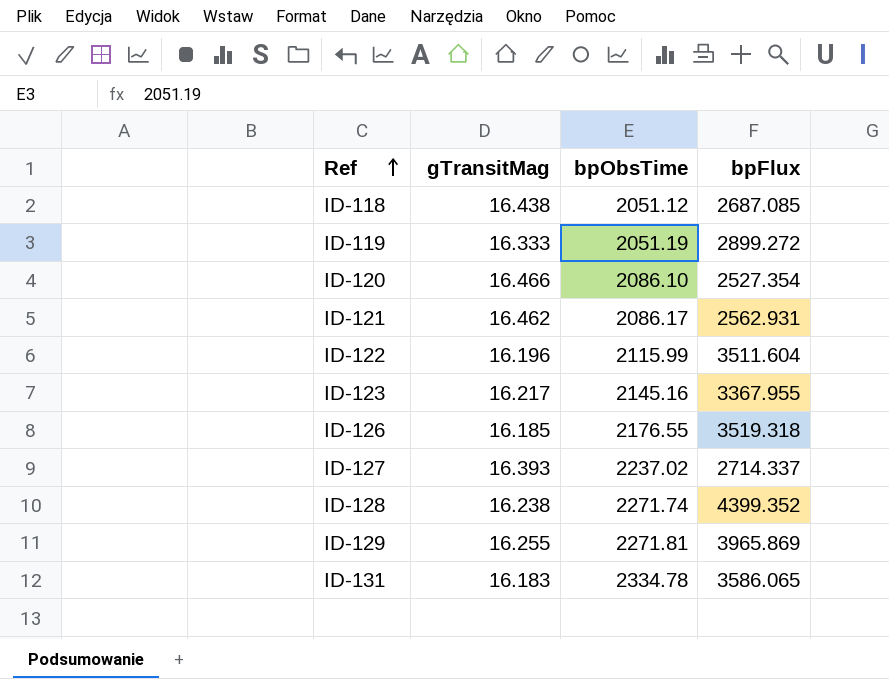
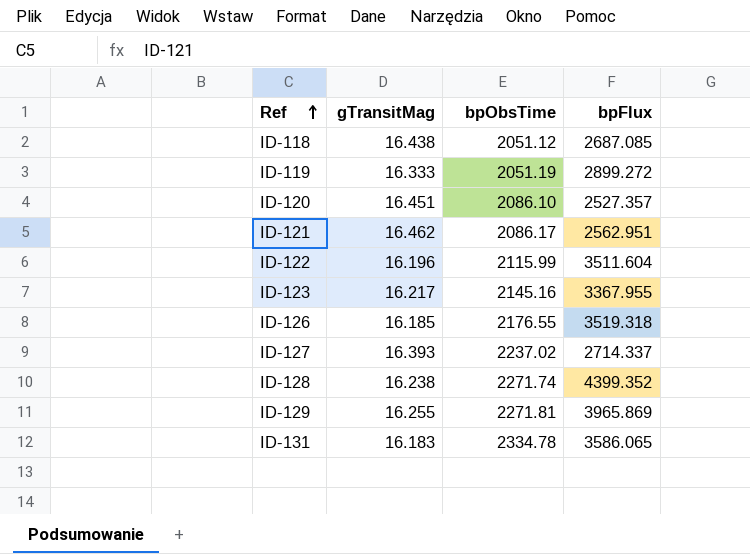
ID-120 | gTransitMag: 16.466 -> 16.451
ID-120 | bpFlux: 2527.354 -> 2527.357
ID-121 | bpFlux: 2562.931 -> 2562.951

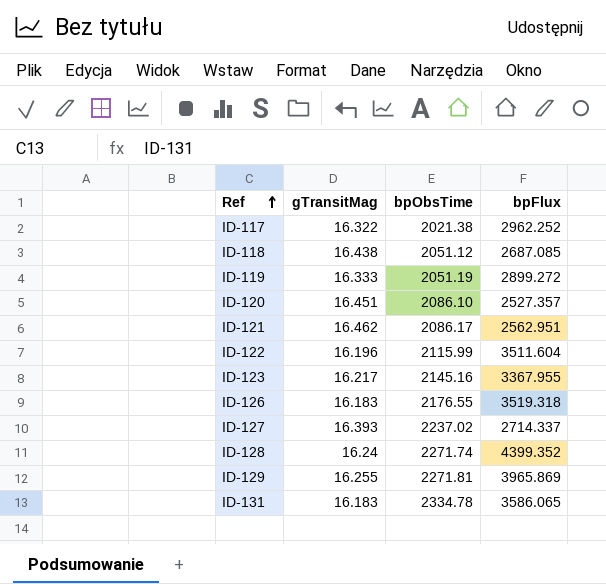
row ID-117: none -> 16.322 | 2021.38 | 2962.252
ID-126 | gTransitMag: 16.185 -> 16.183
ID-128 | gTransitMag: 16.238 -> 16.24

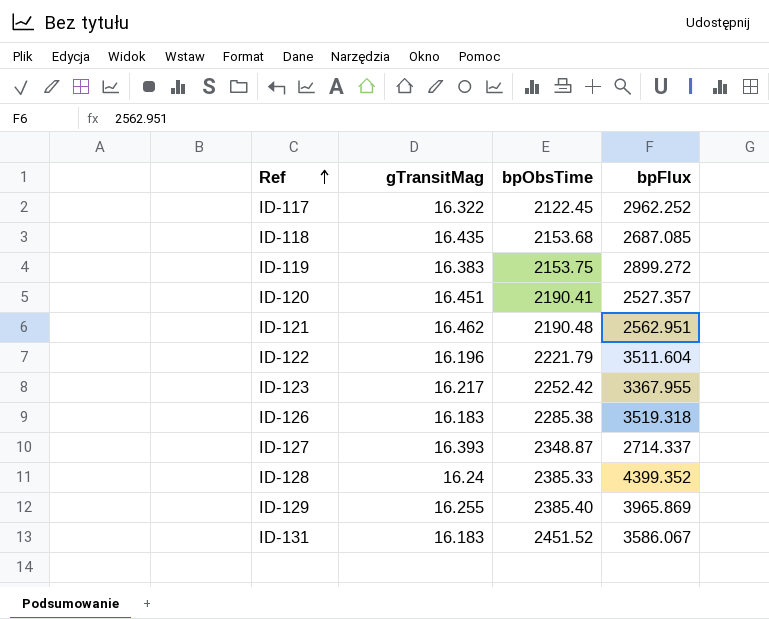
ID-117 | bpObsTime: 2021.38 -> 2122.45
ID-118 | gTransitMag: 16.438 -> 16.435
ID-118 | bpObsTime: 2051.12 -> 2153.68
ID-119 | gTransitMag: 16.333 -> 16.383
ID-119 | bpObsTime: 2051.19 -> 2153.75
ID-120 | bpObsTime: 2086.10 -> 2190.41
ID-121 | bpObsTime: 2086.17 -> 2190.48
ID-122 | bpObsTime: 2115.99 -> 2221.79
ID-123 | bpObsTime: 2145.16 -> 2252.42
ID-126 | bpObsTime: 2176.55 -> 2285.38
ID-127 | bpObsTime: 2237.02 -> 2348.87
ID-128 | bpObsTime: 2271.74 -> 2385.33
ID-129 | bpObsTime: 2271.81 -> 2385.40
ID-131 | bpObsTime: 2334.78 -> 2451.52
ID-131 | bpFlux: 3586.065 -> 3586.067

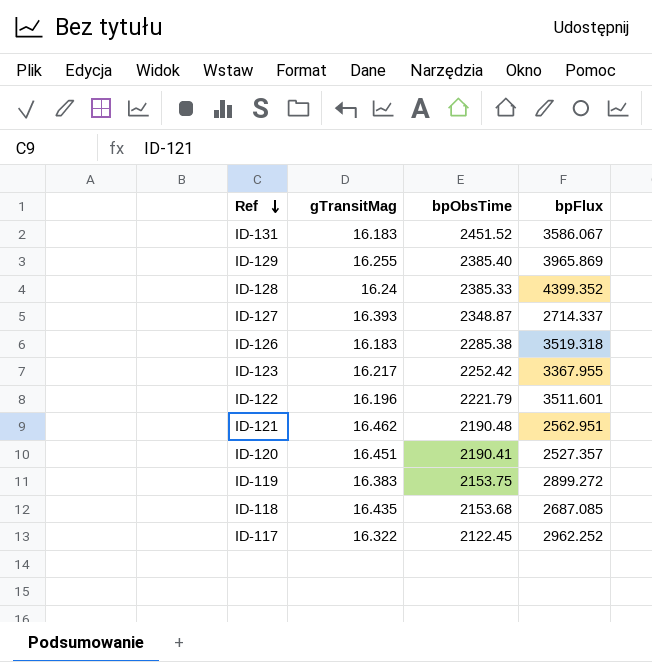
row order: Ref ascending -> Ref descending
ID-122 | bpFlux: 3511.604 -> 3511.601

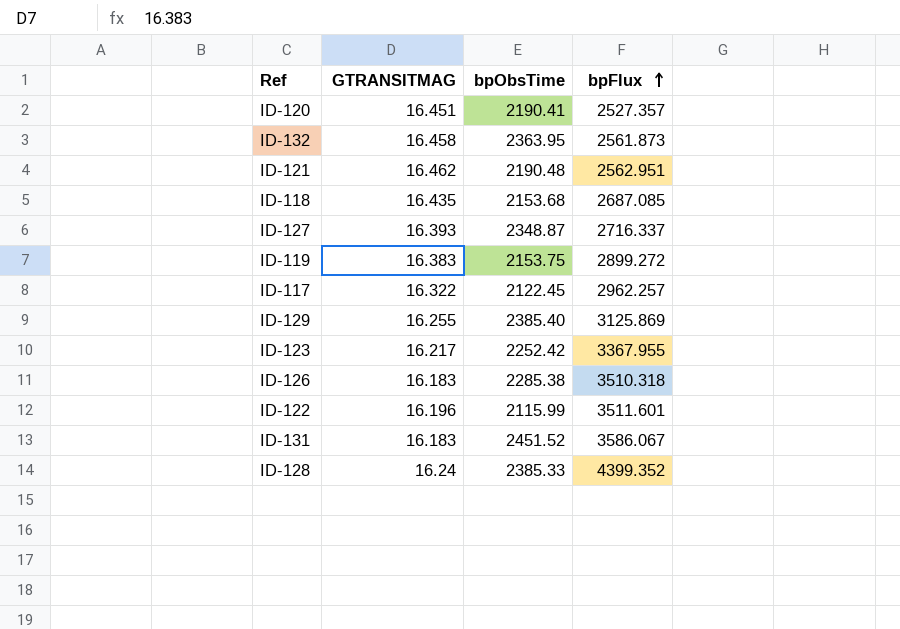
row order: Ref descending -> bpFlux ascending
column name: gTransitMag -> GTRANSITMAG
row ID-132: none -> 16.458 | 2363.95 | 2561.873
ID-127 | bpFlux: 2714.337 -> 2716.337
ID-117 | bpFlux: 2962.252 -> 2962.257
ID-129 | bpFlux: 3965.869 -> 3125.869
ID-126 | bpFlux: 3519.318 -> 3510.318
ID-122 | bpObsTime: 2221.79 -> 2115.99

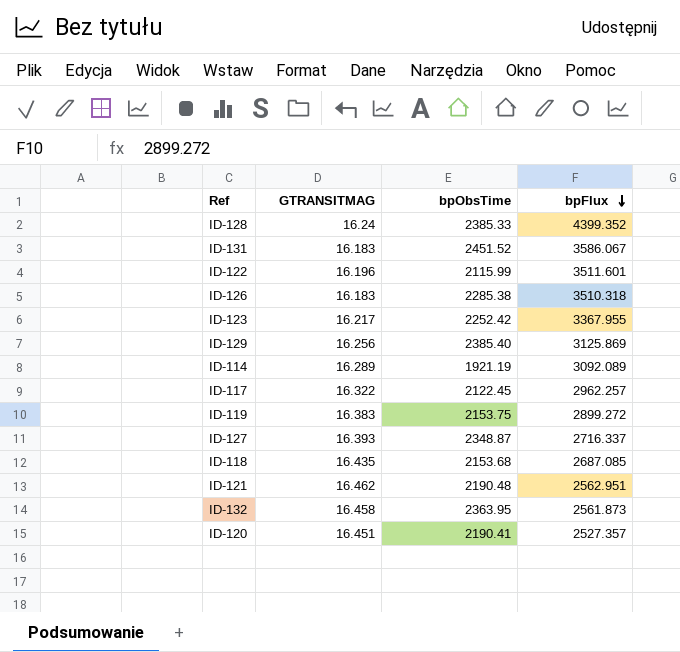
row order: bpFlux ascending -> bpFlux descending
ID-129 | GTRANSITMAG: 16.255 -> 16.256
row ID-114: none -> 16.289 | 1921.19 | 3092.089

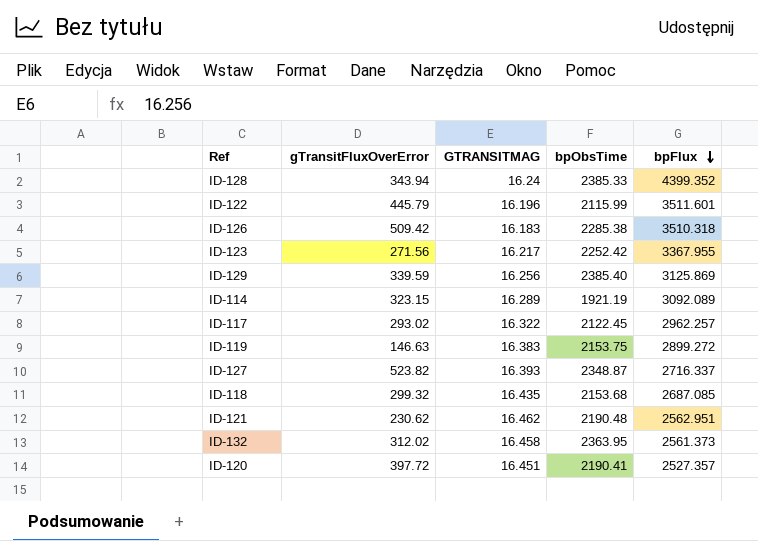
column gTransitFluxOverError | position: none -> 2
row ID-131: 16.183 | 2451.52 | 3586.067 -> none
ID-132 | bpFlux: 2561.873 -> 2561.373

